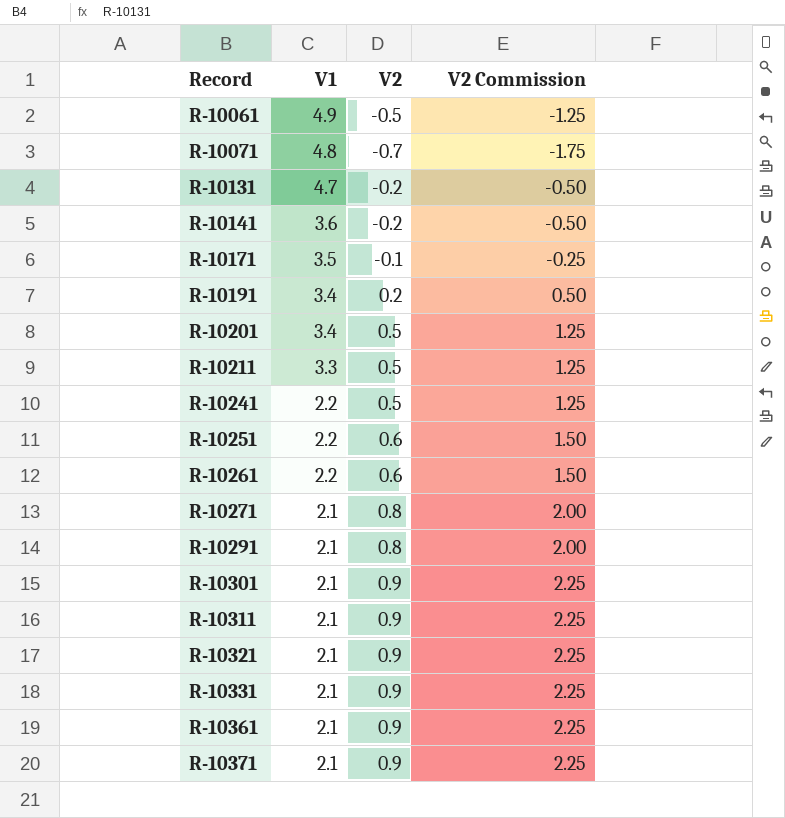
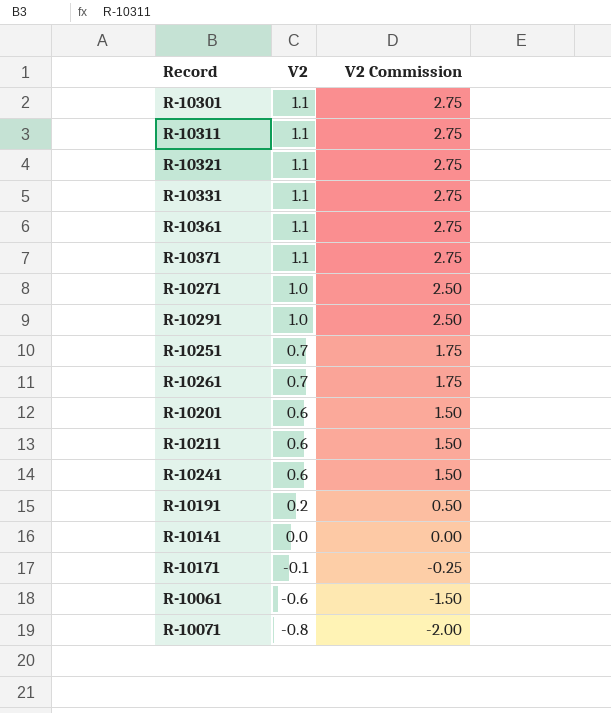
row order: Record ascending -> V2 descending
column V1 | position: 2 -> none
row R-10131: 4.7 | -0.2 | -0.50 -> none
R-10301 | V2: 0.9 -> 1.1
R-10301 | V2 Commission: 2.25 -> 2.75
R-10311 | V2: 0.9 -> 1.1
R-10311 | V2 Commission: 2.25 -> 2.75
R-10321 | V2: 0.9 -> 1.1
R-10321 | V2 Commission: 2.25 -> 2.75
R-10331 | V2: 0.9 -> 1.1
R-10331 | V2 Commission: 2.25 -> 2.75
R-10361 | V2: 0.9 -> 1.1
R-10361 | V2 Commission: 2.25 -> 2.75
R-10371 | V2: 0.9 -> 1.1
R-10371 | V2 Commission: 2.25 -> 2.75
R-10271 | V2: 0.8 -> 1.0
R-10271 | V2 Commission: 2.00 -> 2.50
R-10291 | V2: 0.8 -> 1.0
R-10291 | V2 Commission: 2.00 -> 2.50
R-10251 | V2: 0.6 -> 0.7
R-10251 | V2 Commission: 1.50 -> 1.75
R-10261 | V2: 0.6 -> 0.7
R-10261 | V2 Commission: 1.50 -> 1.75
R-10201 | V2: 0.5 -> 0.6
R-10201 | V2 Commission: 1.25 -> 1.50
R-10211 | V2: 0.5 -> 0.6
R-10211 | V2 Commission: 1.25 -> 1.50
R-10241 | V2: 0.5 -> 0.6
R-10241 | V2 Commission: 1.25 -> 1.50
R-10141 | V2: -0.2 -> 0.0
R-10141 | V2 Commission: -0.50 -> 0.00
R-10061 | V2: -0.5 -> -0.6
R-10061 | V2 Commission: -1.25 -> -1.50
R-10071 | V2: -0.7 -> -0.8
R-10071 | V2 Commission: -1.75 -> -2.00

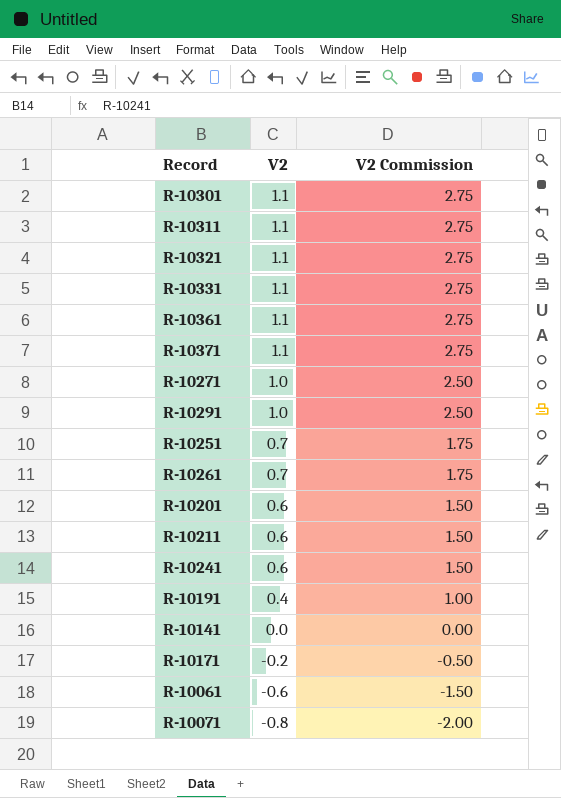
R-10191 | V2: 0.2 -> 0.4
R-10191 | V2 Commission: 0.50 -> 1.00
R-10171 | V2: -0.1 -> -0.2
R-10171 | V2 Commission: -0.25 -> -0.50

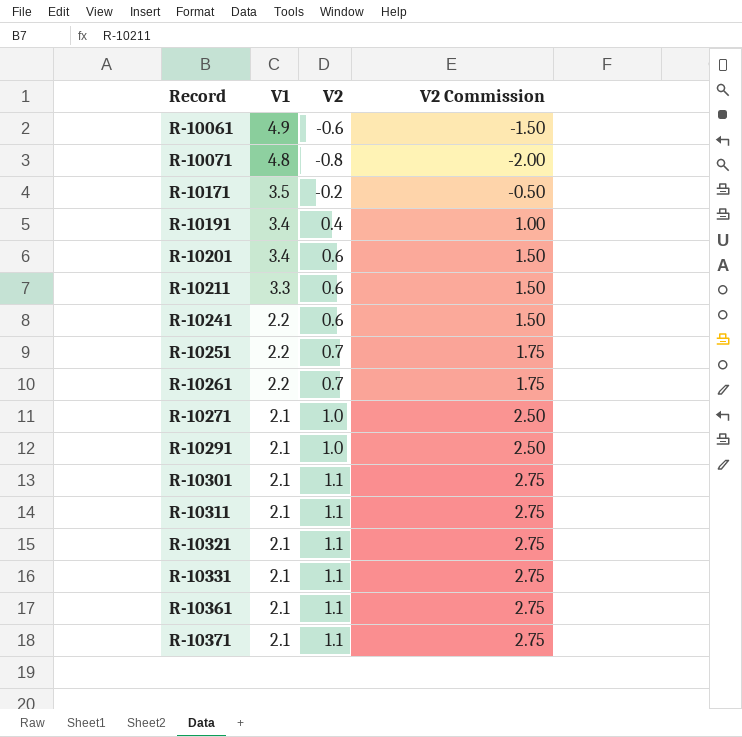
row order: V2 descending -> Record ascending
column V1 | position: none -> 2
row R-10141: 0.0 | 0.00 -> none

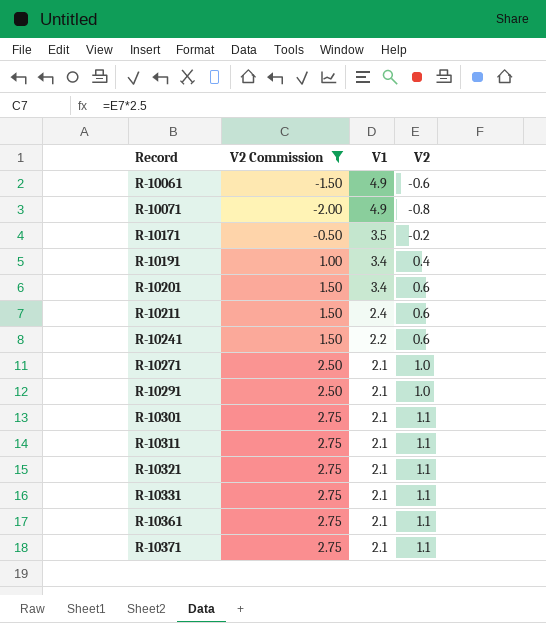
filter: none -> V2 Commission != 1.75
column V2 Commission | position: 4 -> 2
R-10071 | V1: 4.8 -> 4.9
R-10211 | V1: 3.3 -> 2.4

